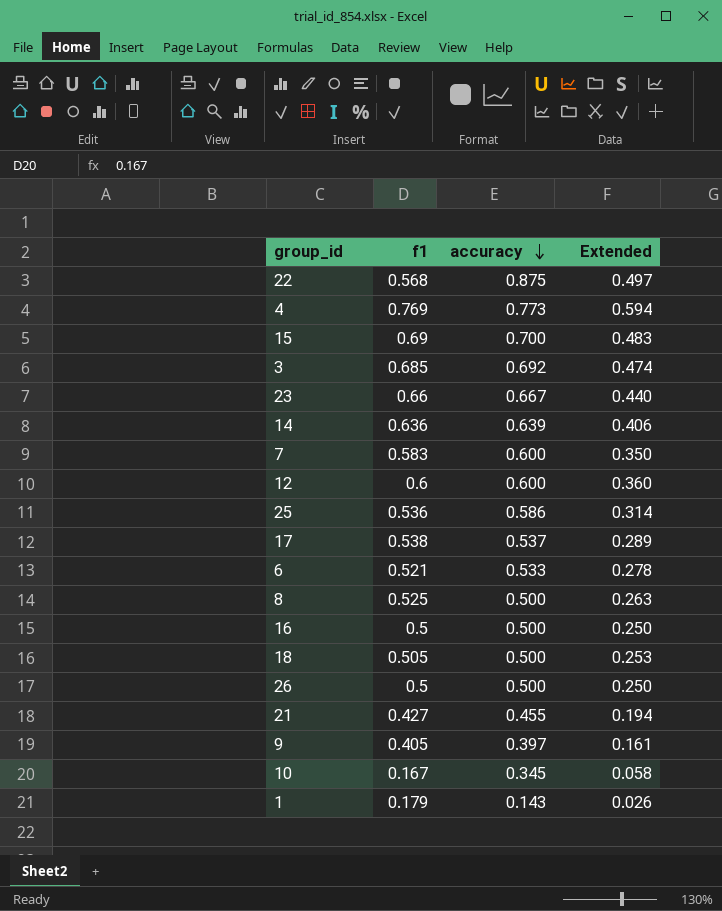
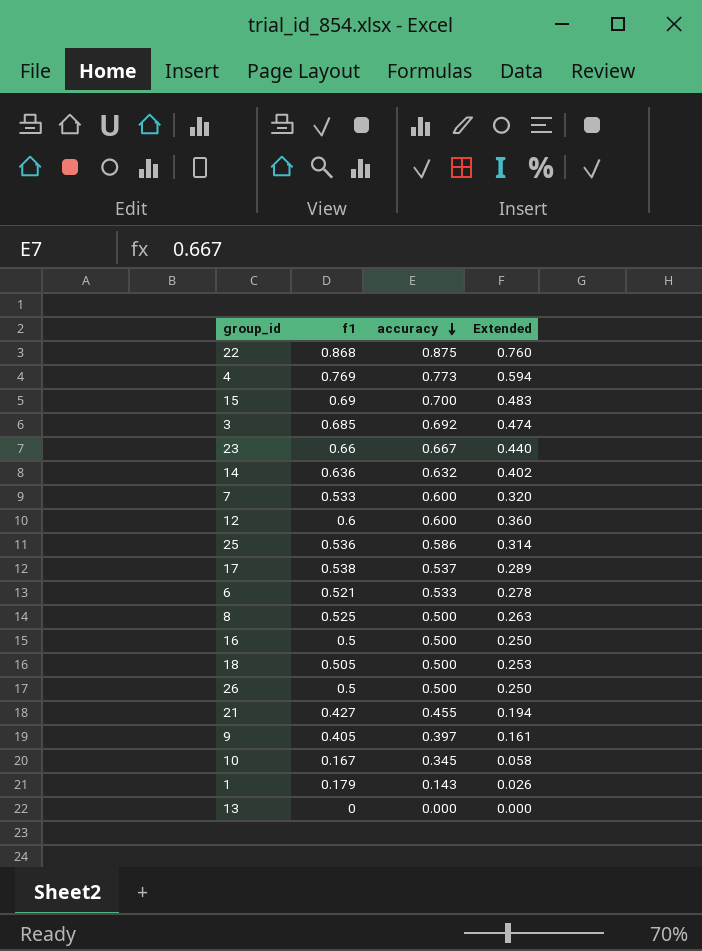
22 | f1: 0.568 -> 0.868
22 | Extended: 0.497 -> 0.760
14 | accuracy: 0.639 -> 0.632
14 | Extended: 0.406 -> 0.402
7 | f1: 0.583 -> 0.533
7 | Extended: 0.350 -> 0.320
row 13: none -> 0 | 0.000 | 0.000

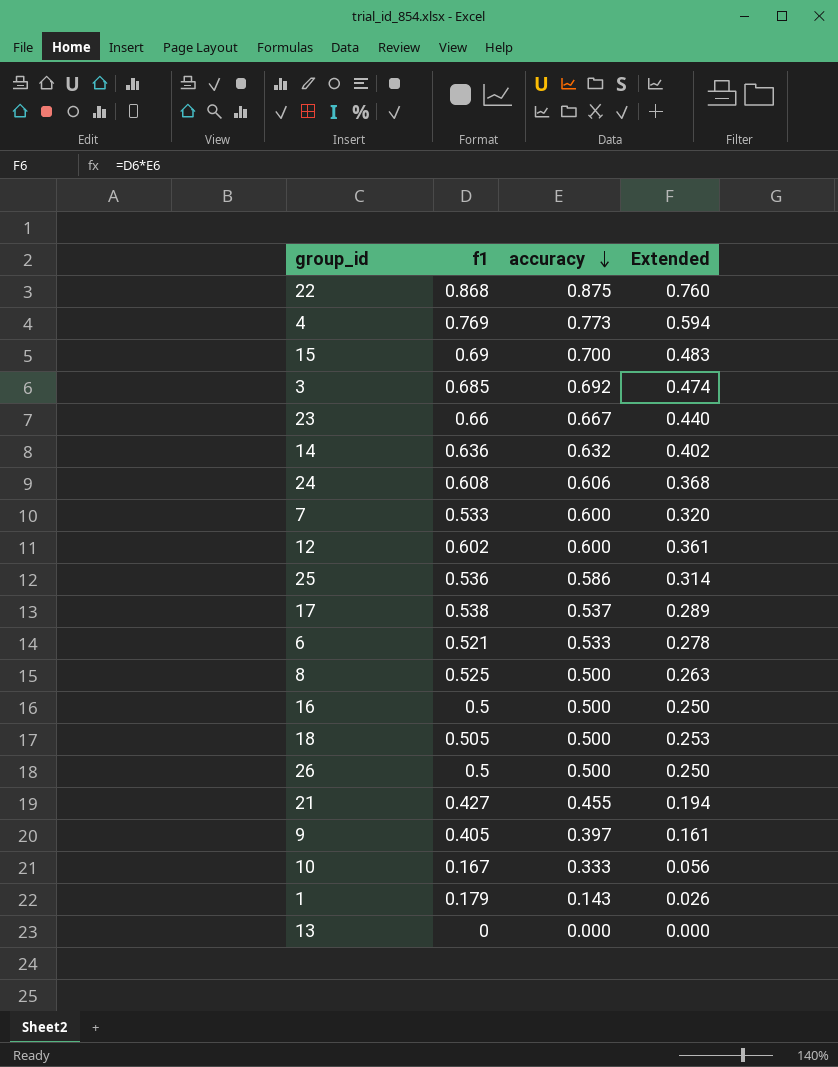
row 24: none -> 0.608 | 0.606 | 0.368
12 | f1: 0.6 -> 0.602
12 | Extended: 0.360 -> 0.361
10 | accuracy: 0.345 -> 0.333
10 | Extended: 0.058 -> 0.056

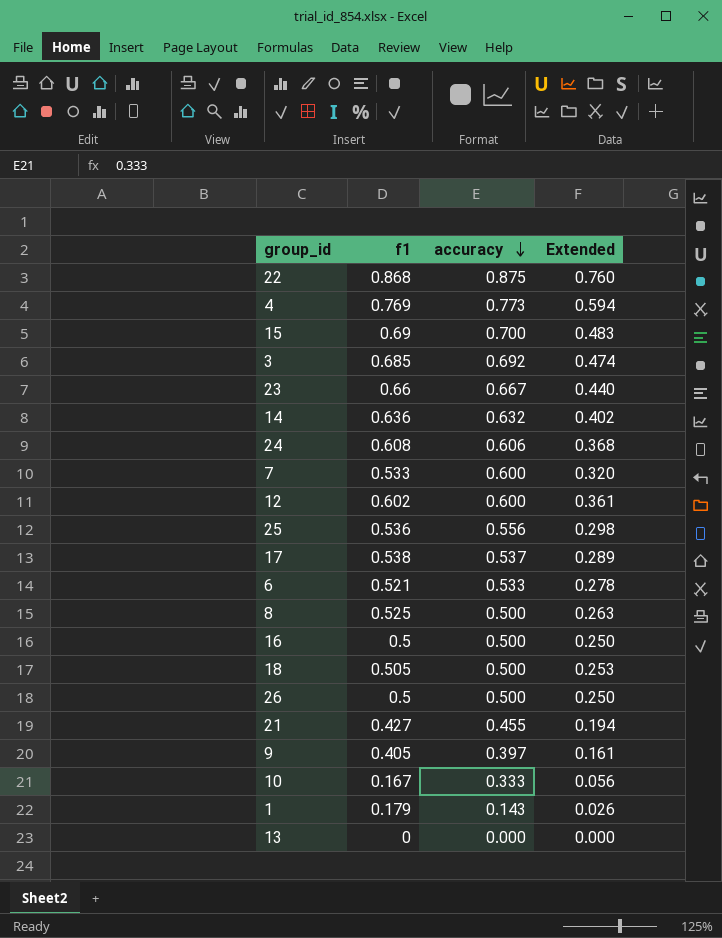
25 | accuracy: 0.586 -> 0.556
25 | Extended: 0.314 -> 0.298

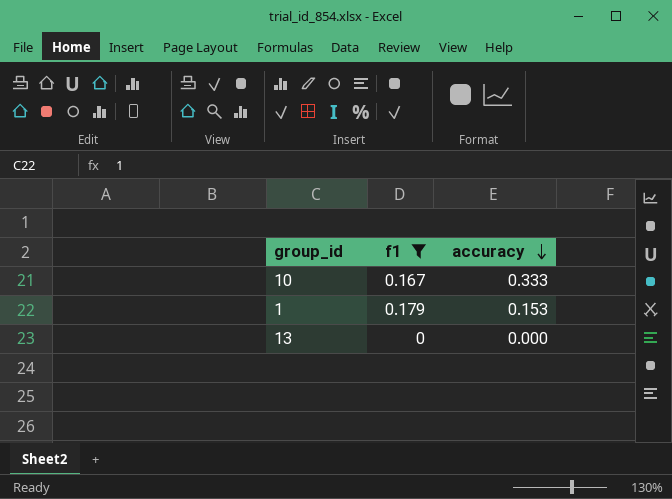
filter: none -> f1 <= 0.179
column Extended | formula: [f1] * [accuracy] -> none
1 | accuracy: 0.143 -> 0.153

